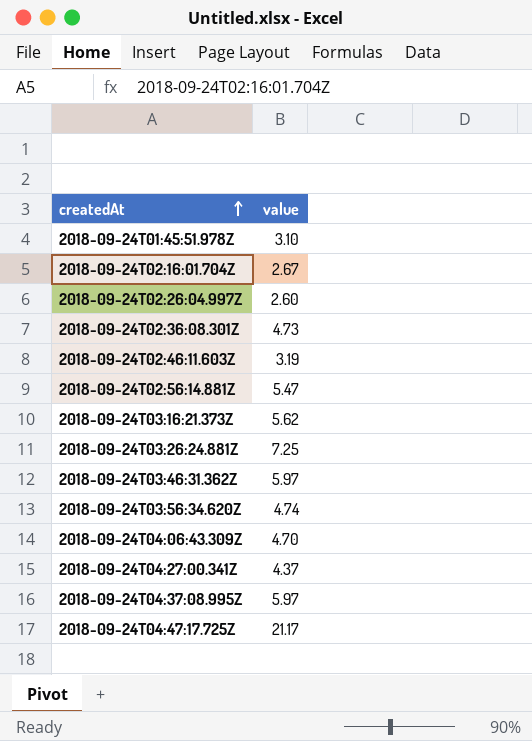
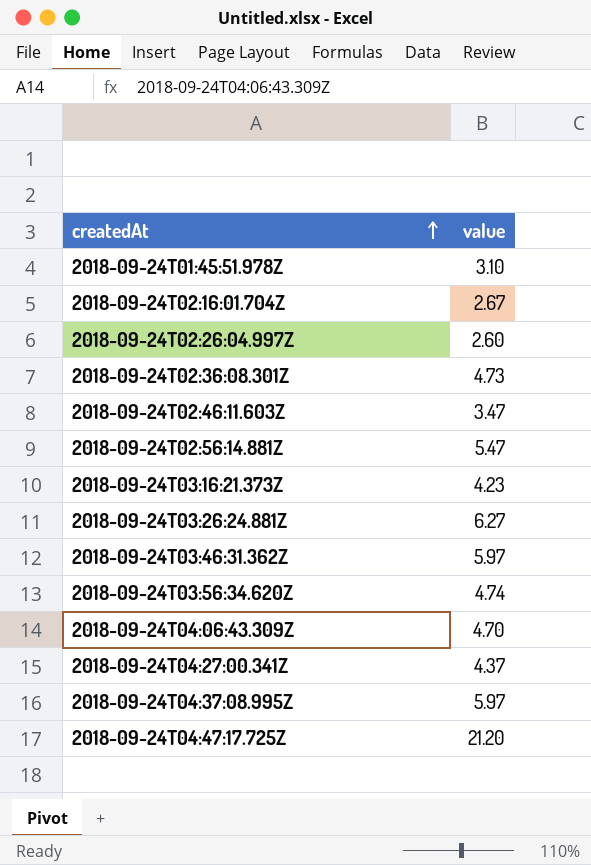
2018-09-24T02:46:11.603Z | value: 3.19 -> 3.47
2018-09-24T03:16:21.373Z | value: 5.62 -> 4.23
2018-09-24T03:26:24.881Z | value: 7.25 -> 6.27
2018-09-24T04:47:17.725Z | value: 21.17 -> 21.20

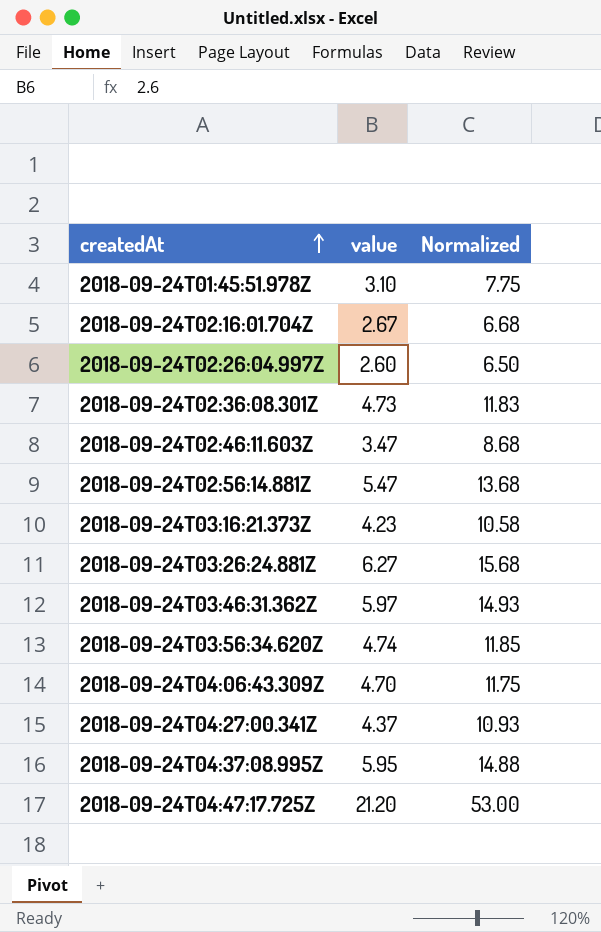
column Normalized | formula: none -> [value] * 2.5
2018-09-24T04:37:08.995Z | value: 5.97 -> 5.95

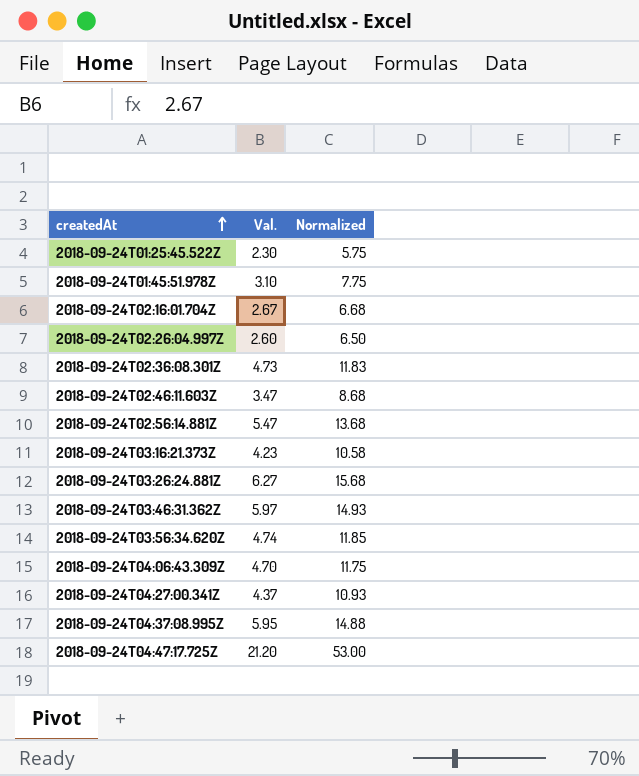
column name: value -> Val.
row 2018-09-24T01:25:45.522Z: none -> 2.30 | 5.75

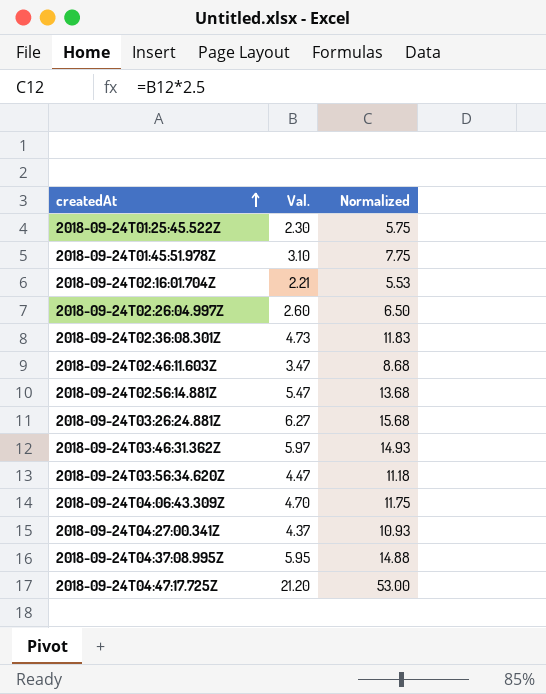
row 2018-09-24T03:16:21.373Z: 4.23 | 10.58 -> none
2018-09-24T02:16:01.704Z | Val.: 2.67 -> 2.21
2018-09-24T02:16:01.704Z | Normalized: 6.68 -> 5.53
2018-09-24T03:56:34.620Z | Val.: 4.74 -> 4.47
2018-09-24T03:56:34.620Z | Normalized: 11.85 -> 11.18

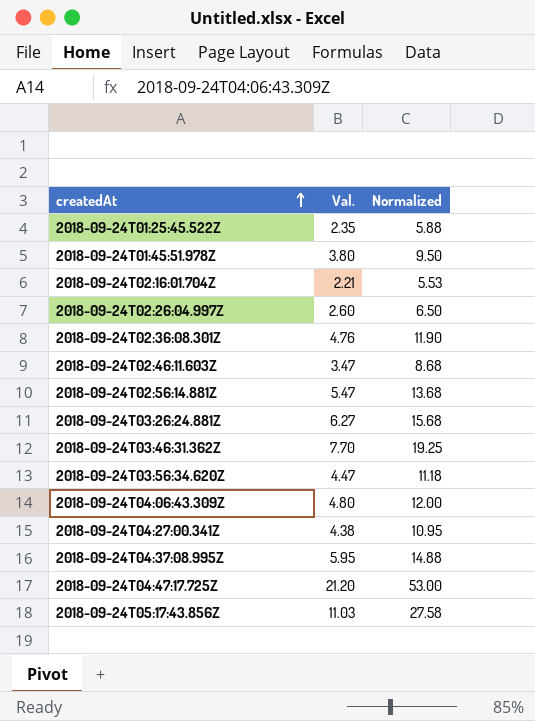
2018-09-24T01:25:45.522Z | Val.: 2.30 -> 2.35
2018-09-24T01:25:45.522Z | Normalized: 5.75 -> 5.88
2018-09-24T01:45:51.978Z | Val.: 3.10 -> 3.80
2018-09-24T01:45:51.978Z | Normalized: 7.75 -> 9.50
2018-09-24T02:36:08.301Z | Val.: 4.73 -> 4.76
2018-09-24T02:36:08.301Z | Normalized: 11.83 -> 11.90
2018-09-24T03:46:31.362Z | Val.: 5.97 -> 7.70
2018-09-24T03:46:31.362Z | Normalized: 14.93 -> 19.25
2018-09-24T04:06:43.309Z | Val.: 4.70 -> 4.80
2018-09-24T04:06:43.309Z | Normalized: 11.75 -> 12.00
2018-09-24T04:27:00.341Z | Val.: 4.37 -> 4.38
2018-09-24T04:27:00.341Z | Normalized: 10.93 -> 10.95
row 2018-09-24T05:17:43.856Z: none -> 11.03 | 27.58

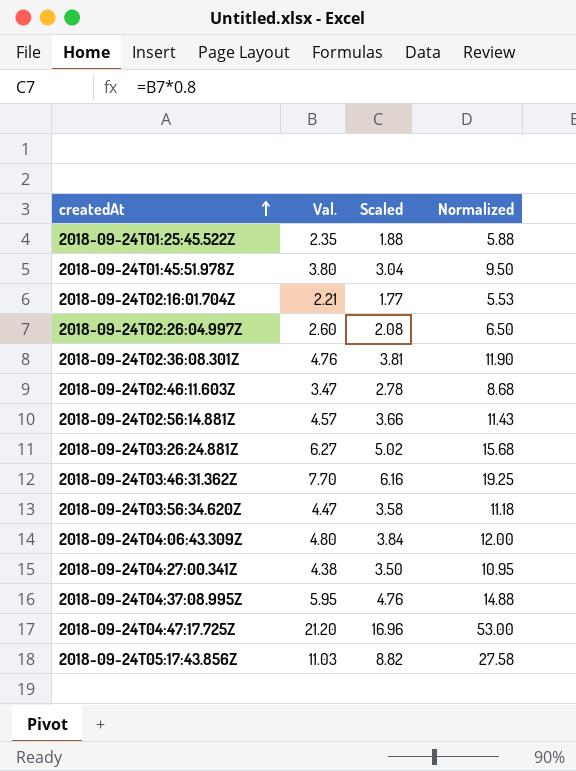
column Scaled | formula: none -> [Val.] * 0.8
2018-09-24T02:56:14.881Z | Val.: 5.47 -> 4.57
2018-09-24T02:56:14.881Z | Normalized: 13.68 -> 11.43

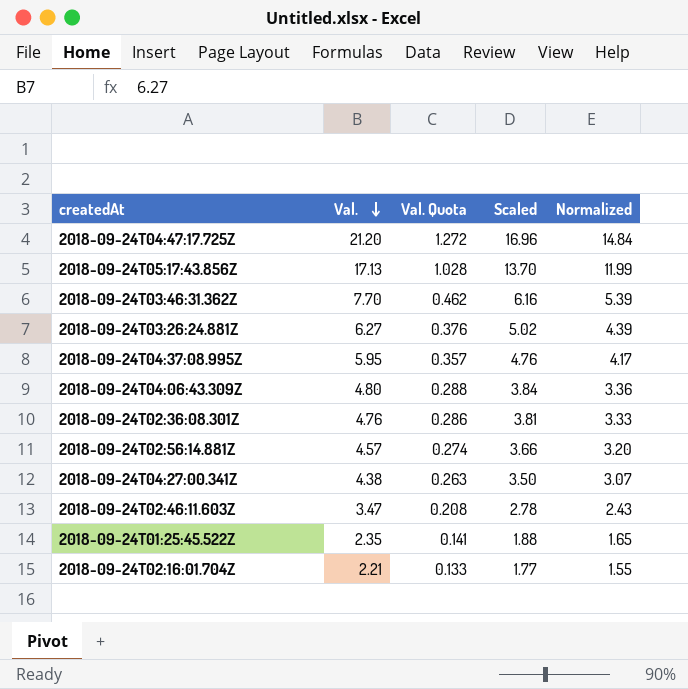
row order: createdAt ascending -> Val. descending
column Val. Quota | formula: none -> [Val.] * 0.06
column Normalized | formula: [Val.] * 2.5 -> [Val.] * 0.7
row 2018-09-24T01:45:51.978Z: 3.80 | 3.04 | 9.50 -> none
row 2018-09-24T02:26:04.997Z: 2.60 | 2.08 | 6.50 -> none
row 2018-09-24T03:56:34.620Z: 4.47 | 3.58 | 11.18 -> none
2018-09-24T05:17:43.856Z | Val.: 11.03 -> 17.13
2018-09-24T05:17:43.856Z | Scaled: 8.82 -> 13.70

